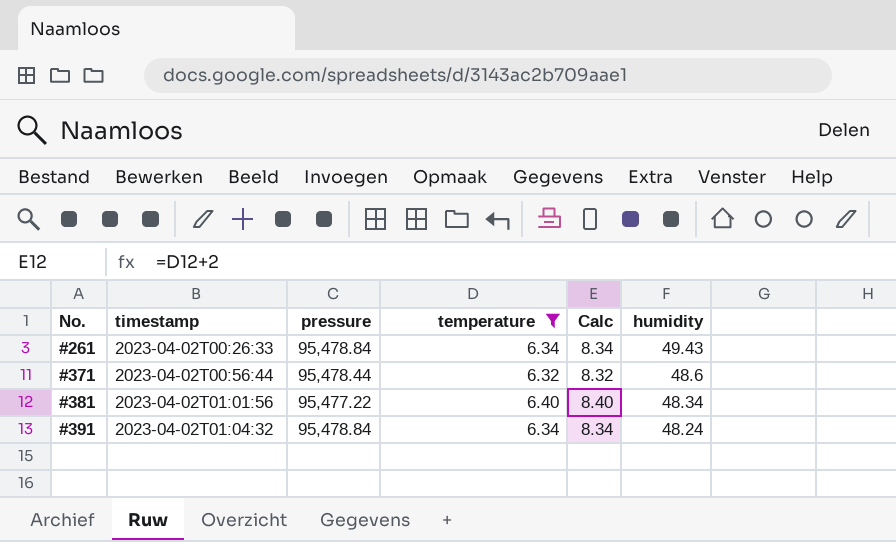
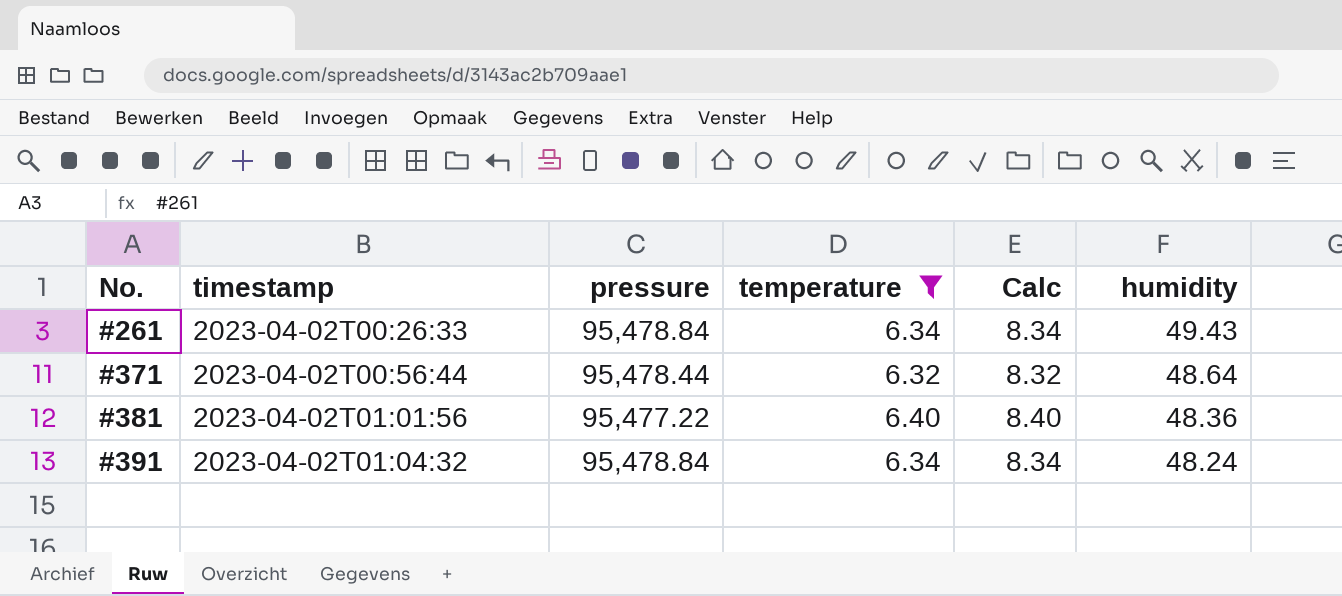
#371 | humidity: 48.6 -> 48.64
#381 | humidity: 48.34 -> 48.36

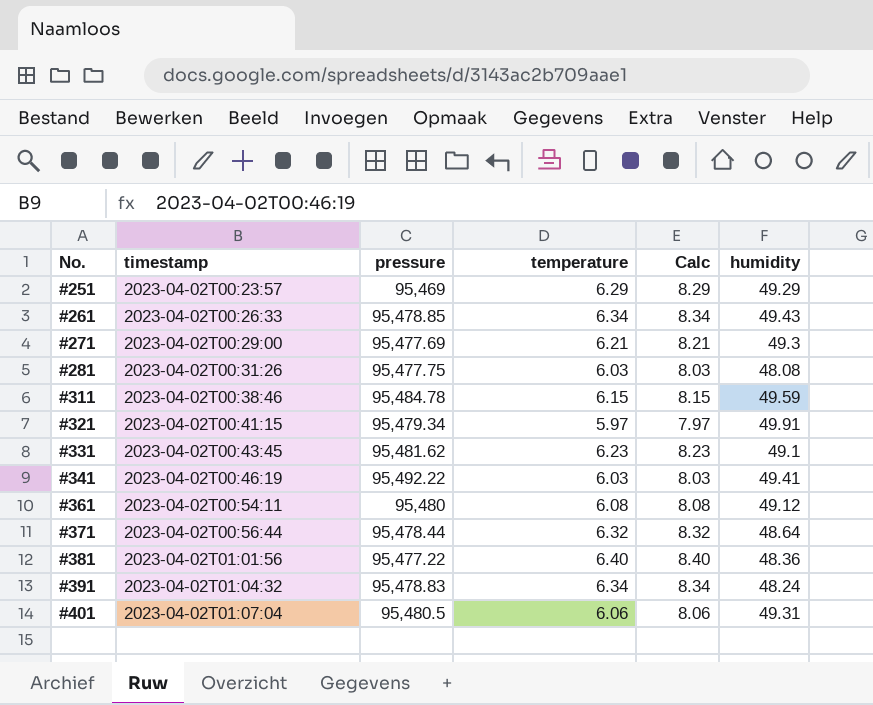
filter: temperature >= 6.32 -> none
#261 | pressure: 95,478.84 -> 95,478.85
#391 | pressure: 95,478.84 -> 95,478.83

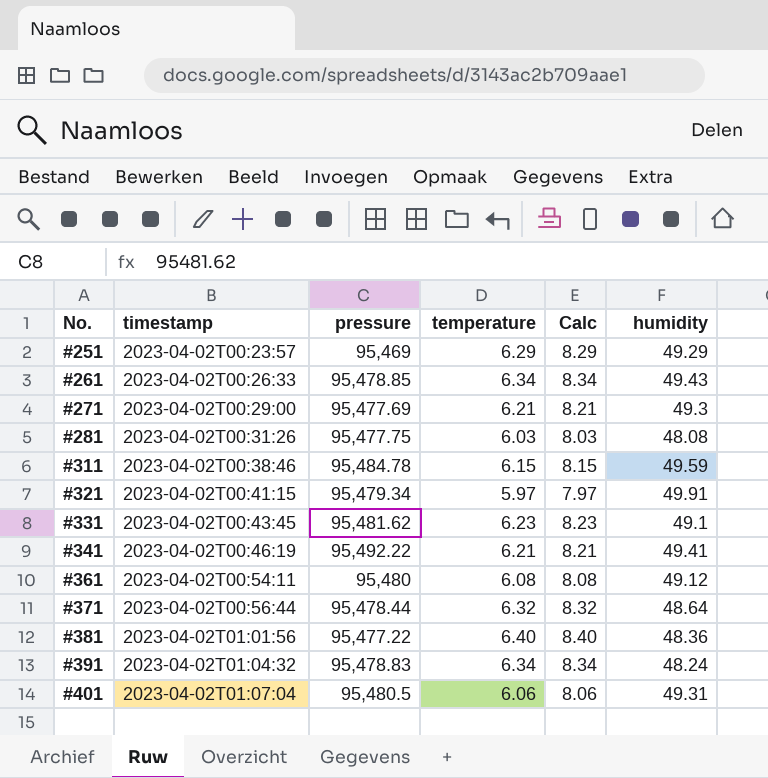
#341 | temperature: 6.03 -> 6.21
#341 | Calc: 8.03 -> 8.21

